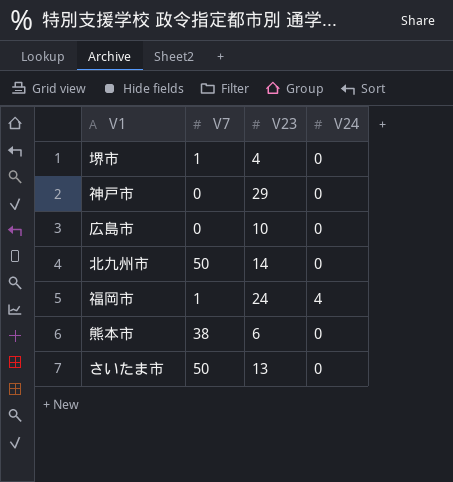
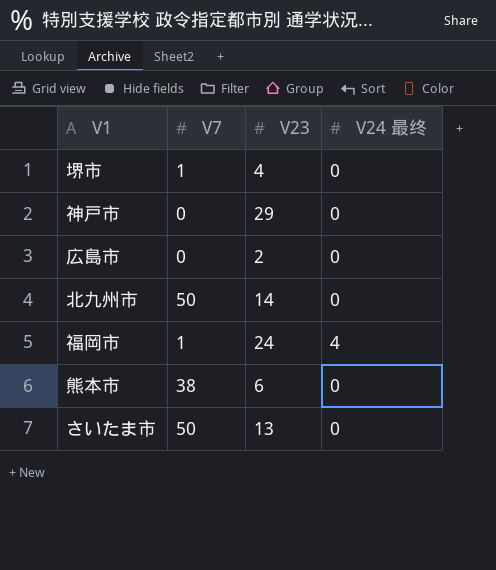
column name: V24 -> V24 最终
広島市 | V23: 10 -> 2

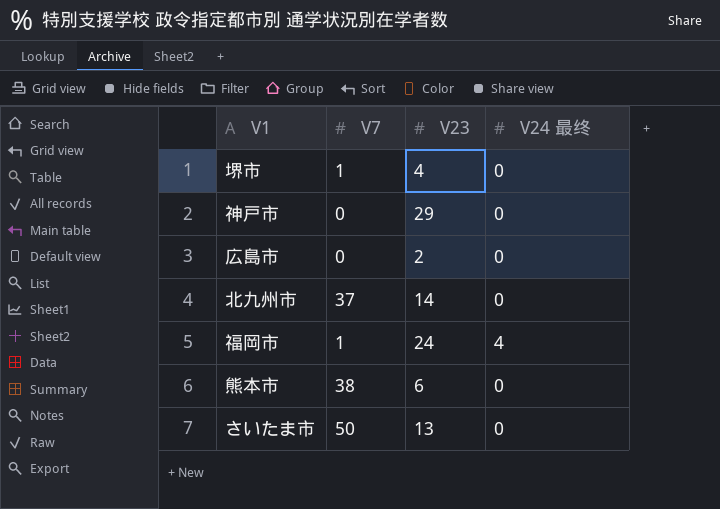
北九州市 | V7: 50 -> 37

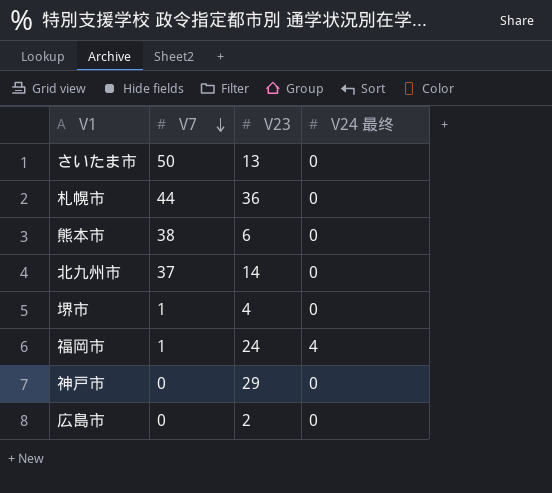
row order: none -> V7 descending
row 札幌市: none -> 44 | 36 | 0

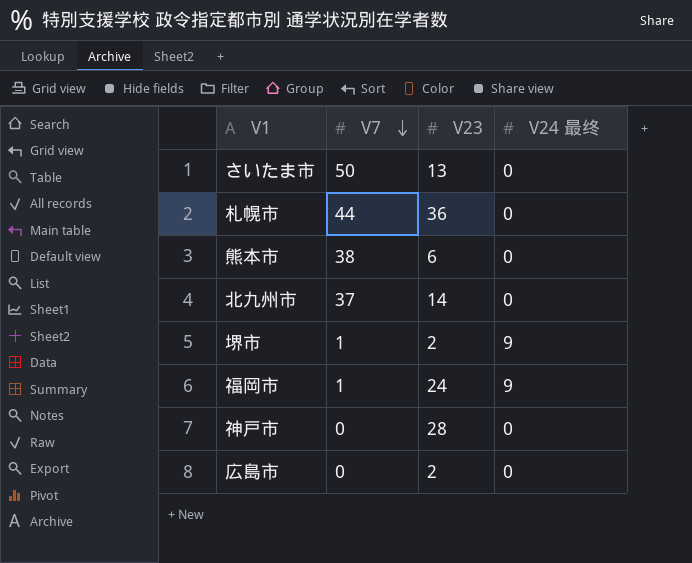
堺市 | V23: 4 -> 2
堺市 | V24 最终: 0 -> 9
福岡市 | V24 最终: 4 -> 9
神戸市 | V23: 29 -> 28

